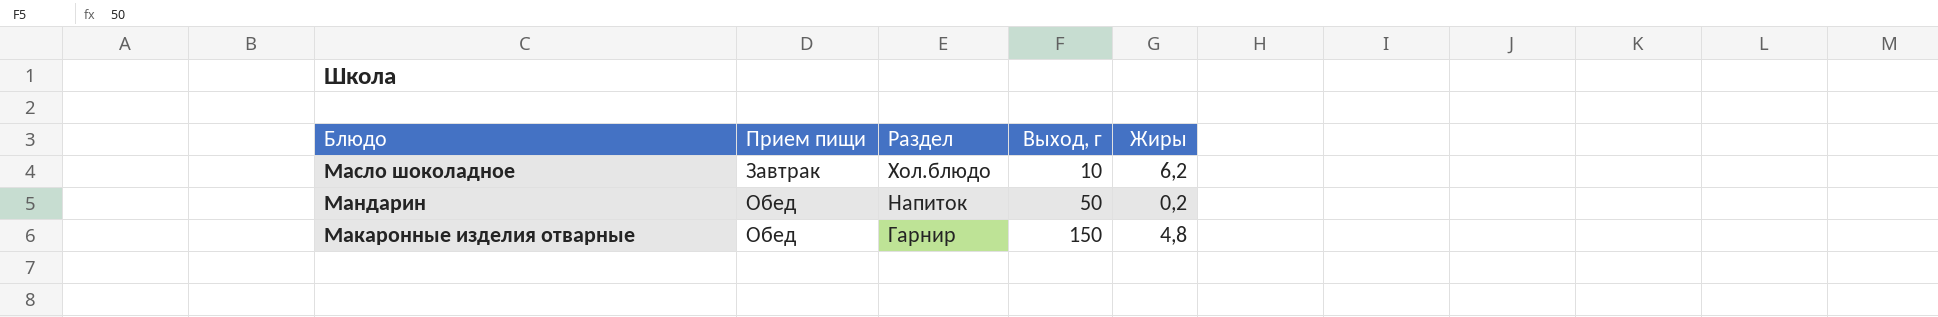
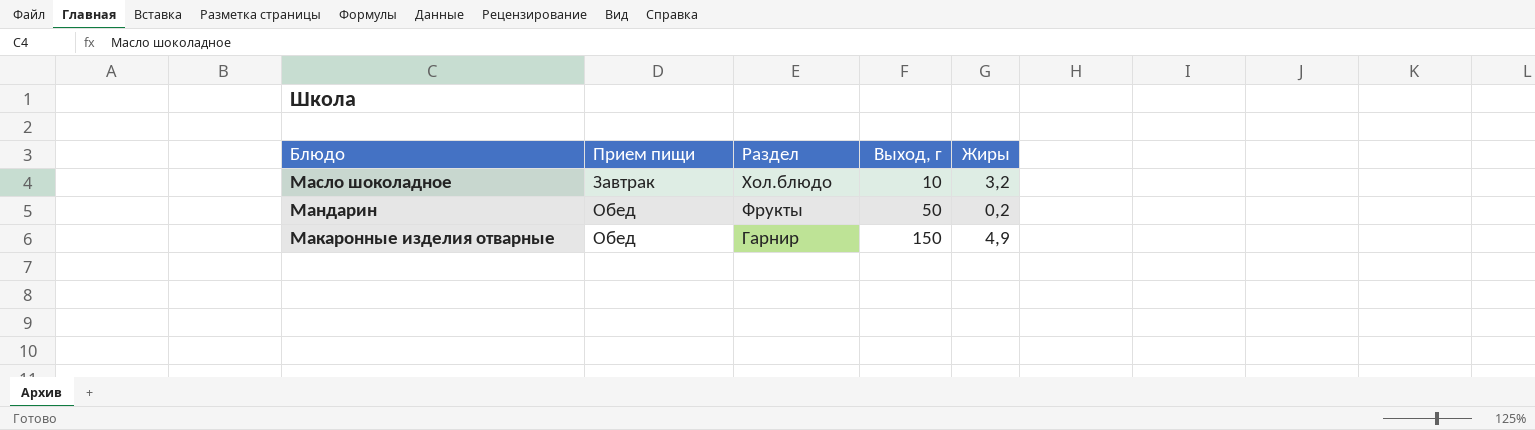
Масло шоколадное | Жиры: 6,2 -> 3,2
Мандарин | Раздел: Напиток -> Фрукты
Макаронные изделия отварные | Жиры: 4,8 -> 4,9

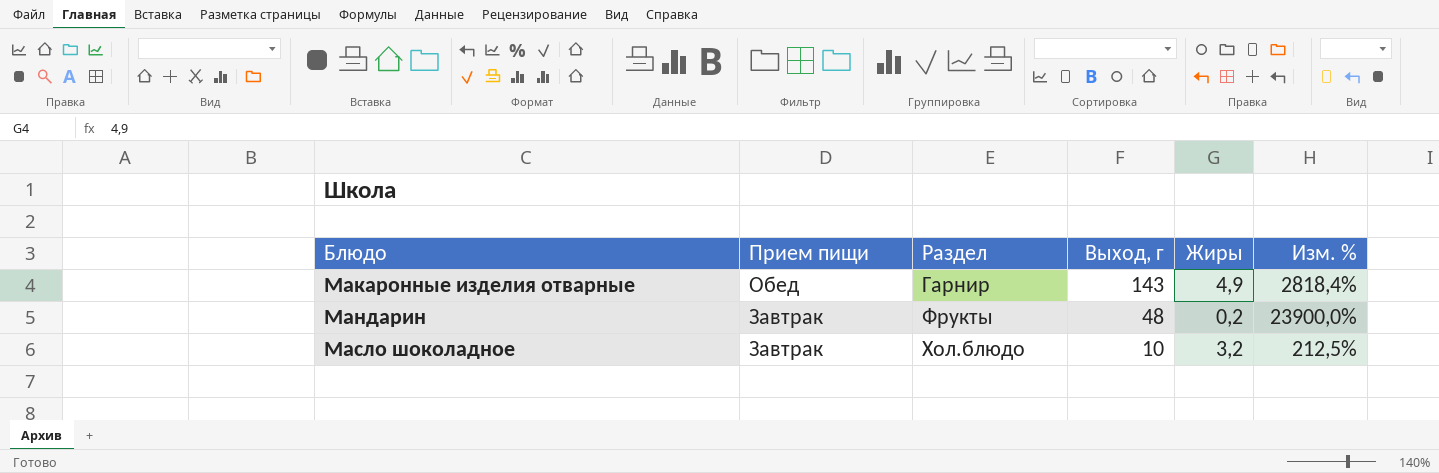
row order: Блюдо descending -> Блюдо ascending
column Изм. % | formula: none -> ([Выход, г] - [Жиры]) / [Жиры]
Макаронные изделия отварные | Выход, г: 150 -> 143
Мандарин | Прием пищи: Обед -> Завтрак
Мандарин | Выход, г: 50 -> 48

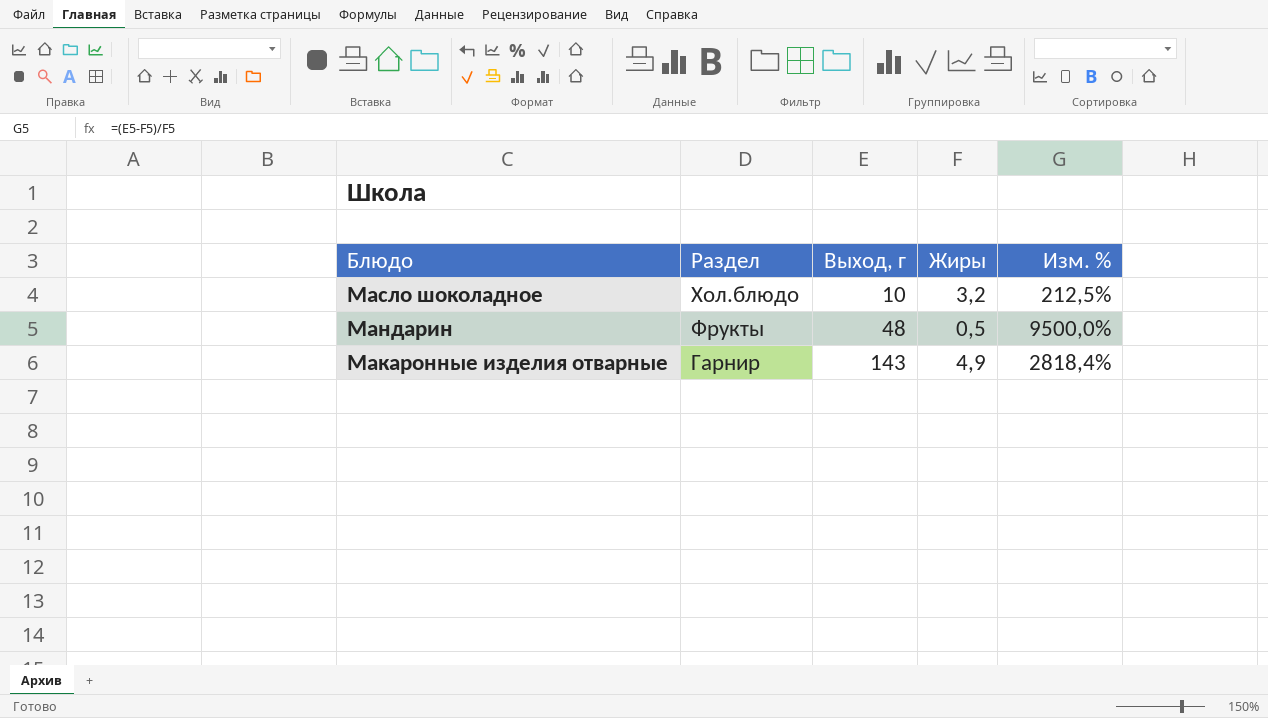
row order: Блюдо ascending -> Блюдо descending
column Прием пищи | position: 2 -> none
Мандарин | Жиры: 0,2 -> 0,5
Мандарин | Изм. %: 23900,0% -> 9500,0%

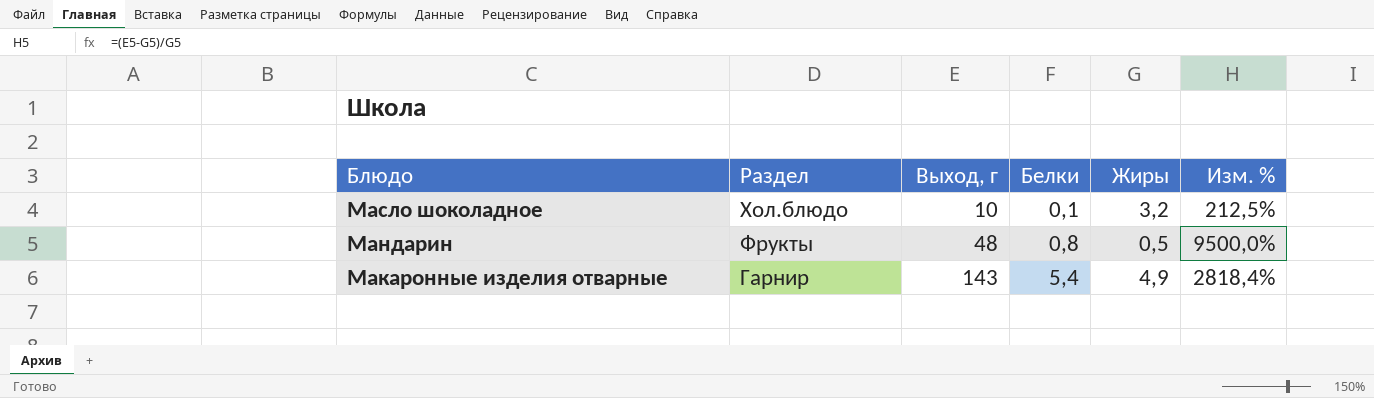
column Белки | position: none -> 4

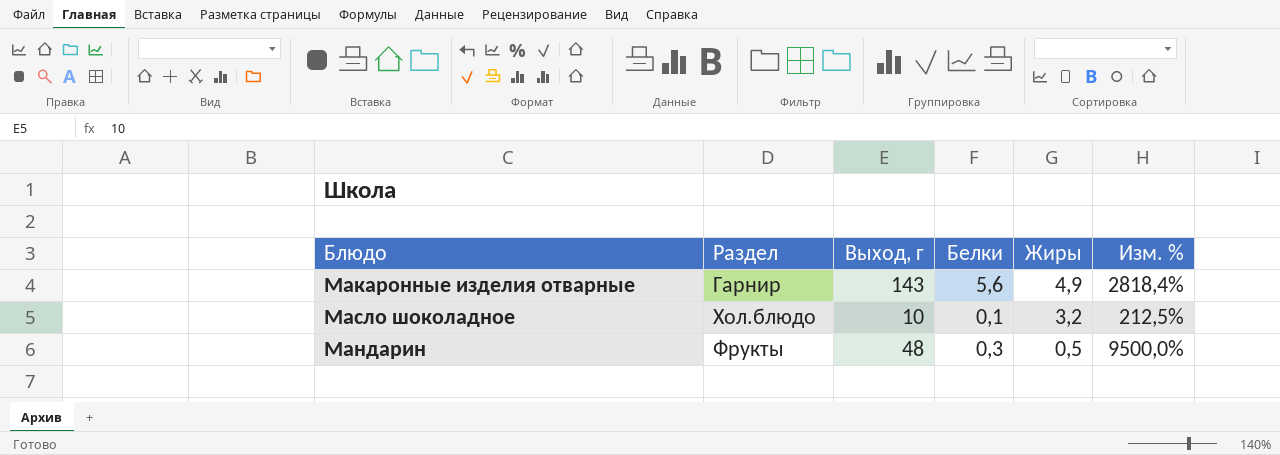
row order: Блюдо descending -> Жиры descending
Макаронные изделия отварные | Белки: 5,4 -> 5,6
Мандарин | Белки: 0,8 -> 0,3

